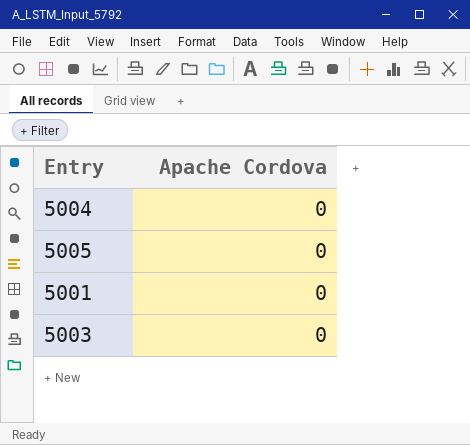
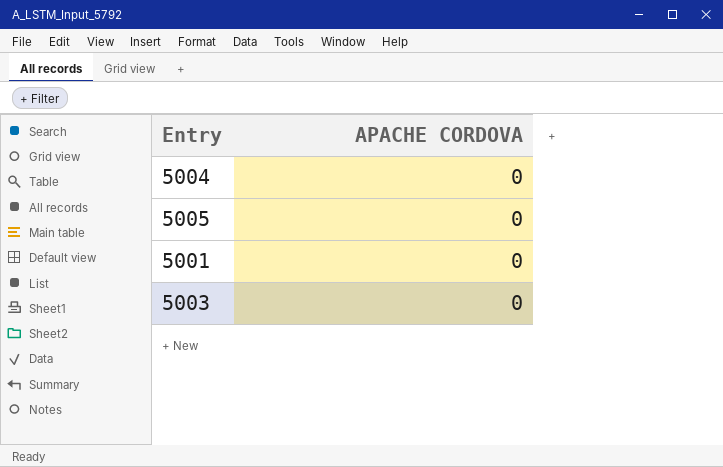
column name: Apache Cordova -> APACHE CORDOVA

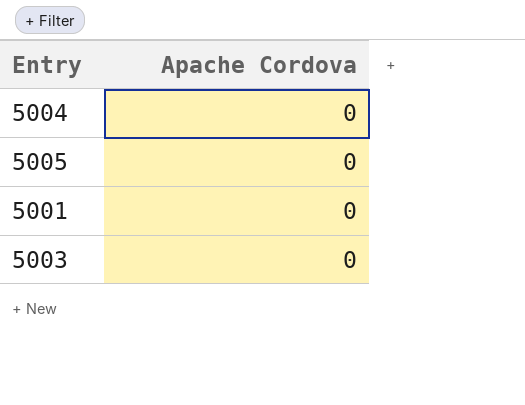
column name: APACHE CORDOVA -> Apache Cordova

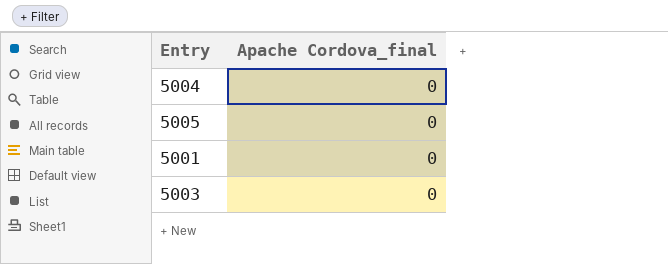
column name: Apache Cordova -> Apache Cordova_final

